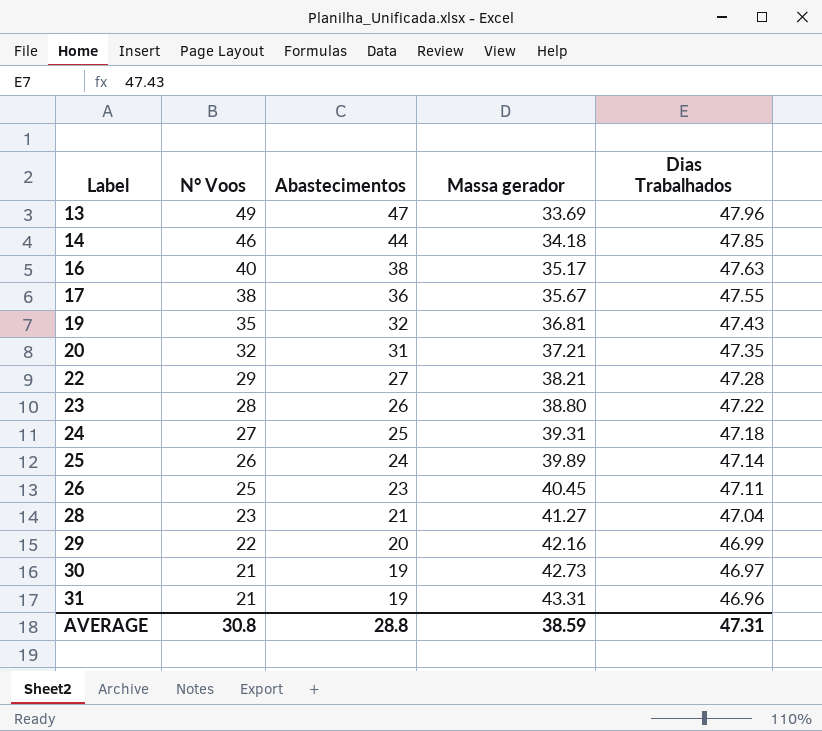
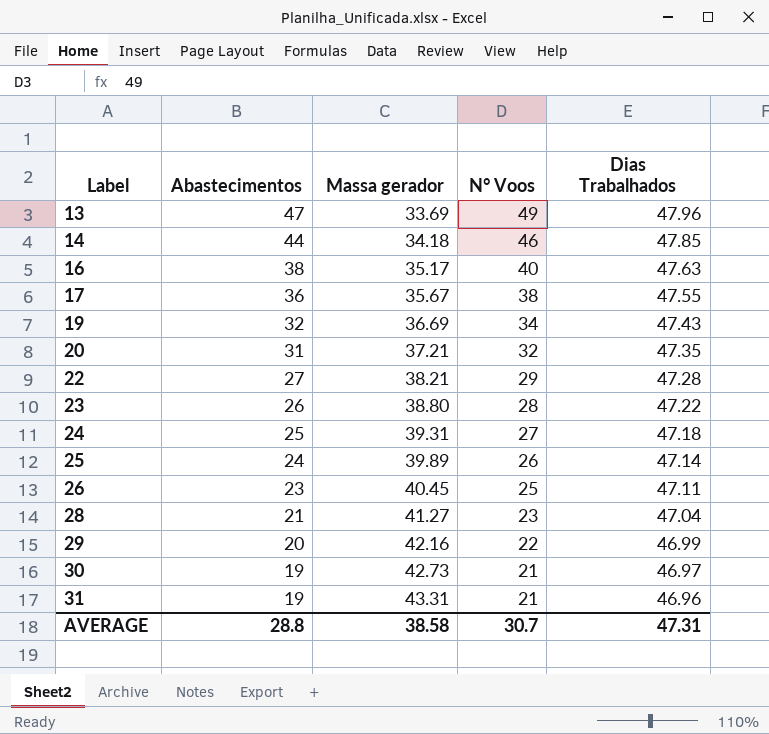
column N° Voos | position: 2 -> 4
19 | Massa gerador: 36.81 -> 36.69
19 | N° Voos: 35 -> 34
AVERAGE | Massa gerador: 38.59 -> 38.58
AVERAGE | N° Voos: 30.8 -> 30.7

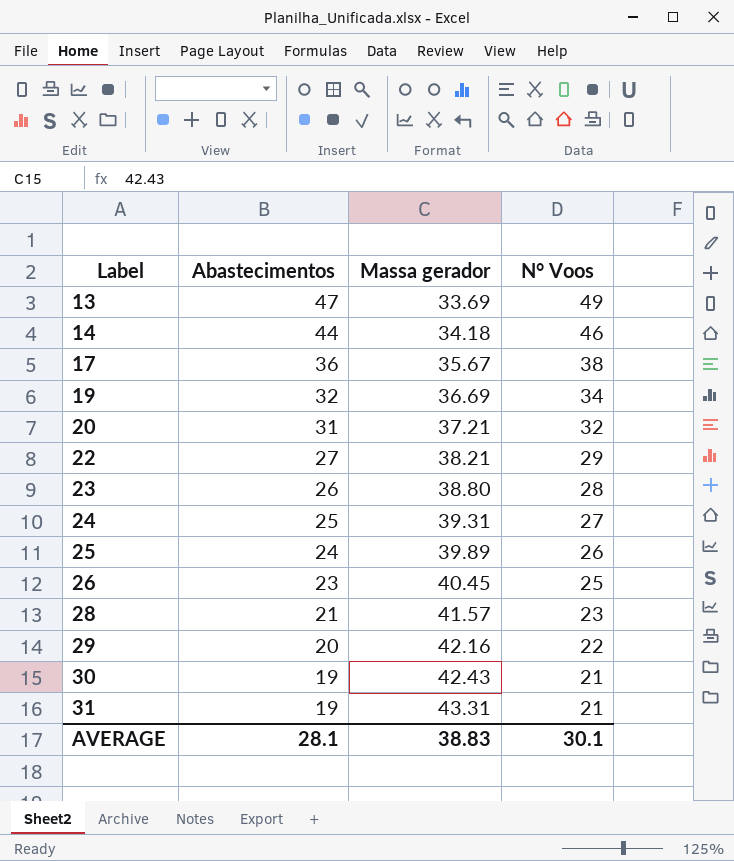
column Dias Trabalhados | position: 5 -> none
row 16: 38 | 35.17 | 40 | 47.63 -> none
28 | Massa gerador: 41.27 -> 41.57
30 | Massa gerador: 42.73 -> 42.43
AVERAGE | Abastecimentos: 28.8 -> 28.1
AVERAGE | Massa gerador: 38.58 -> 38.83
AVERAGE | N° Voos: 30.7 -> 30.1

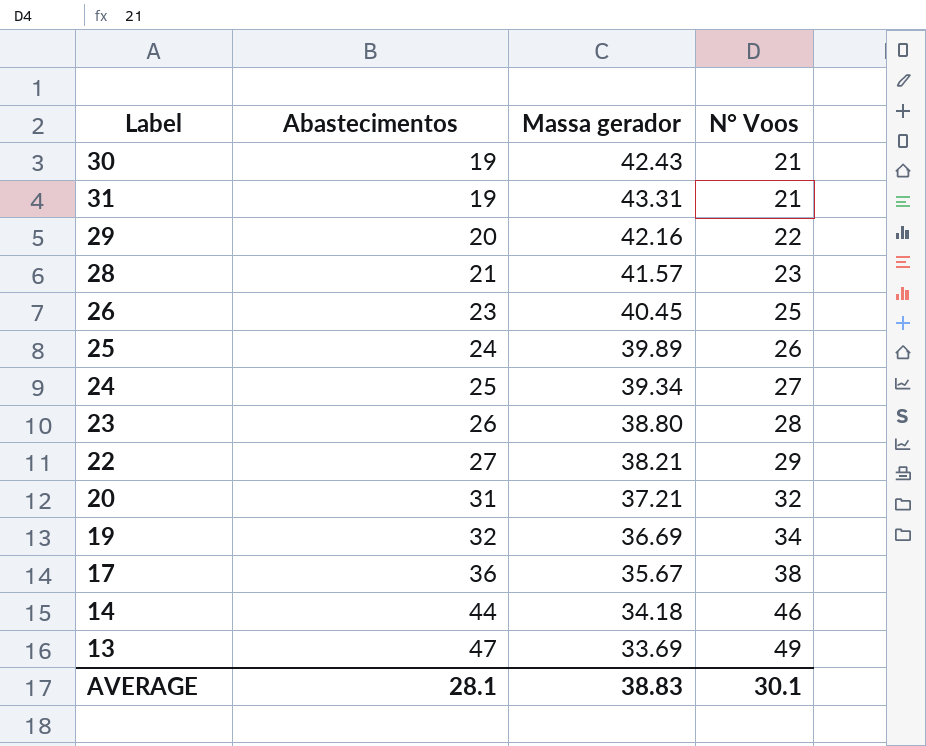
row order: Label ascending -> Abastecimentos ascending
24 | Massa gerador: 39.31 -> 39.34

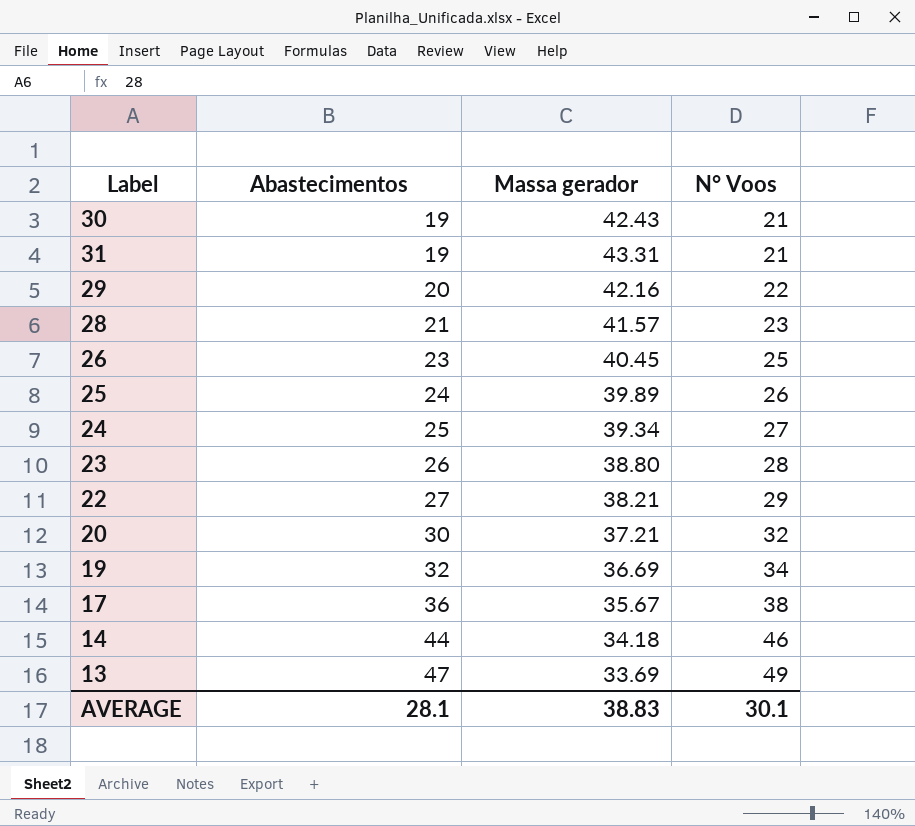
20 | Abastecimentos: 31 -> 30

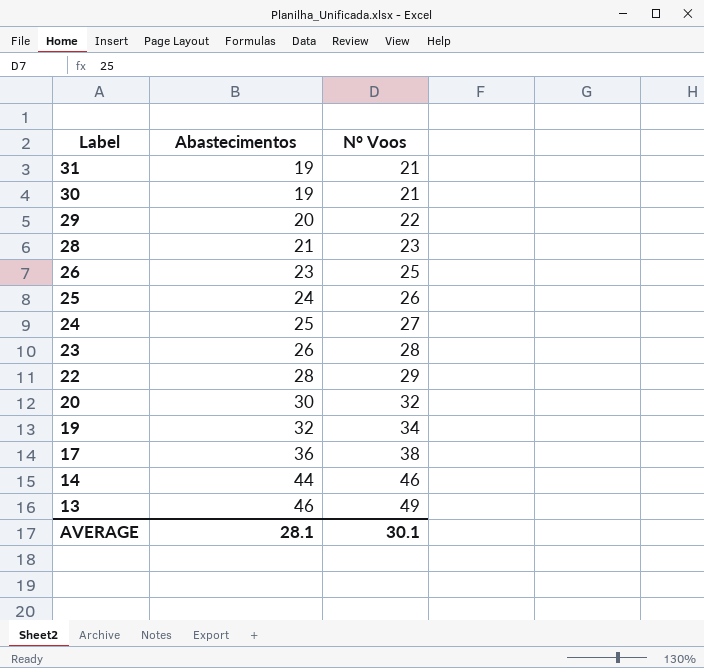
row order: Abastecimentos ascending -> Label descending
column Massa gerador | position: 3 -> none
22 | Abastecimentos: 27 -> 28
13 | Abastecimentos: 47 -> 46

